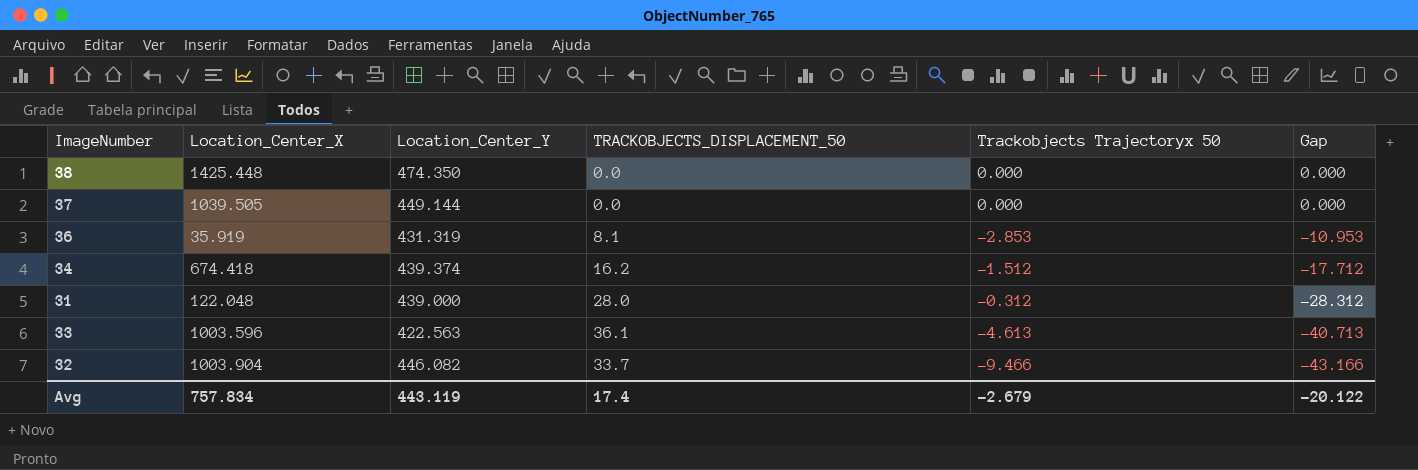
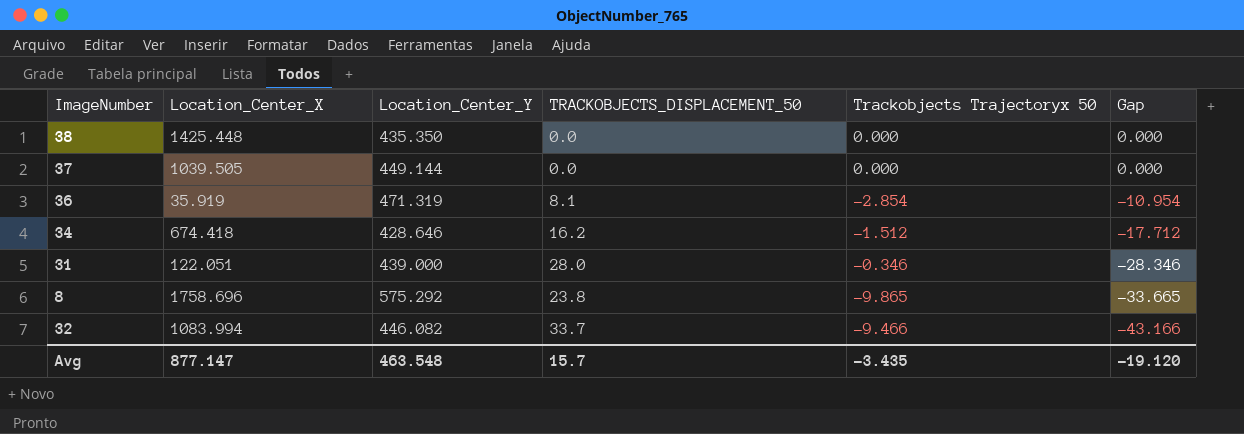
row 33: 1003.596 | 422.563 | 36.1 | -4.613 | -40.713 -> none
38 | Location_Center_Y: 474.350 -> 435.350
36 | Location_Center_Y: 431.319 -> 471.319
36 | Trackobjects Trajectoryx 50: -2.853 -> -2.854
36 | Gap: -10.953 -> -10.954
34 | Location_Center_Y: 439.374 -> 428.646
31 | Location_Center_X: 122.048 -> 122.051
31 | Trackobjects Trajectoryx 50: -0.312 -> -0.346
31 | Gap: -28.312 -> -28.346
row 8: none -> 1758.696 | 575.292 | 23.8 | -9.865 | -33.665
32 | Location_Center_X: 1003.904 -> 1083.994
Avg | Location_Center_X: 757.834 -> 877.147
Avg | Location_Center_Y: 443.119 -> 463.548
Avg | TRACKOBJECTS_DISPLACEMENT_50: 17.4 -> 15.7
Avg | Trackobjects Trajectoryx 50: -2.679 -> -3.435
Avg | Gap: -20.122 -> -19.120

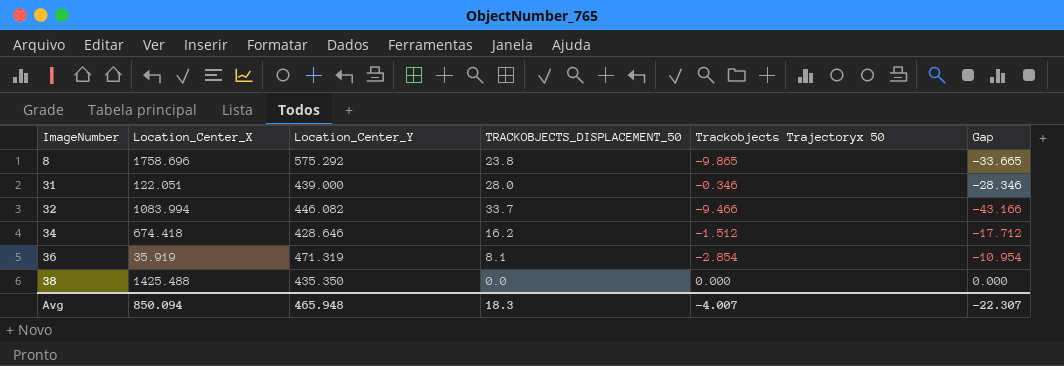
row order: Gap descending -> ImageNumber ascending
row 37: 1039.505 | 449.144 | 0.0 | 0.000 | 0.000 -> none
38 | Location_Center_X: 1425.448 -> 1425.488
Avg | Location_Center_X: 877.147 -> 850.094
Avg | Location_Center_Y: 463.548 -> 465.948
Avg | TRACKOBJECTS_DISPLACEMENT_50: 15.7 -> 18.3
Avg | Trackobjects Trajectoryx 50: -3.435 -> -4.007
Avg | Gap: -19.120 -> -22.307

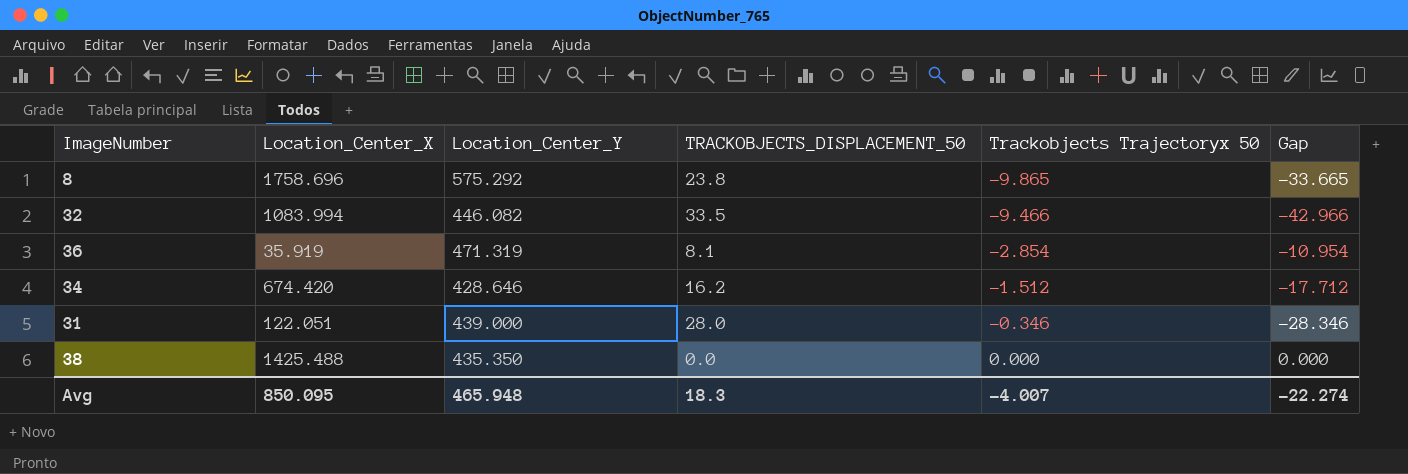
row order: ImageNumber ascending -> Trackobjects Trajectoryx 50 ascending
32 | TRACKOBJECTS_DISPLACEMENT_50: 33.7 -> 33.5
32 | Gap: -43.166 -> -42.966
34 | Location_Center_X: 674.418 -> 674.420
Avg | Location_Center_X: 850.094 -> 850.095
Avg | Gap: -22.307 -> -22.274

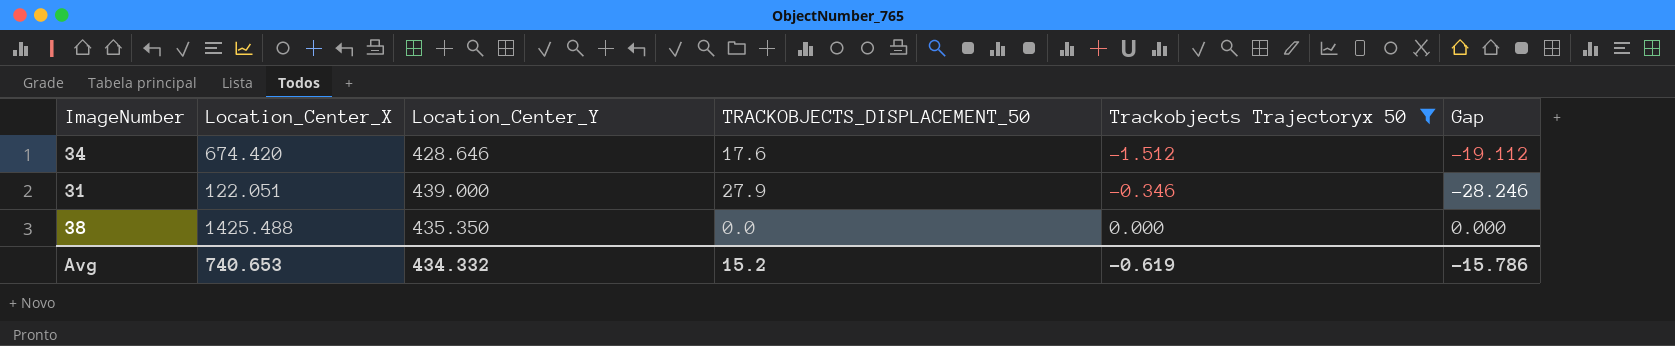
filter: none -> Trackobjects Trajectoryx 50 >= -1.512
34 | TRACKOBJECTS_DISPLACEMENT_50: 16.2 -> 17.6
34 | Gap: -17.712 -> -19.112
31 | TRACKOBJECTS_DISPLACEMENT_50: 28.0 -> 27.9
31 | Gap: -28.346 -> -28.246
Avg | Location_Center_X: 850.095 -> 740.653
Avg | Location_Center_Y: 465.948 -> 434.332
Avg | TRACKOBJECTS_DISPLACEMENT_50: 18.3 -> 15.2
Avg | Trackobjects Trajectoryx 50: -4.007 -> -0.619
Avg | Gap: -22.274 -> -15.786

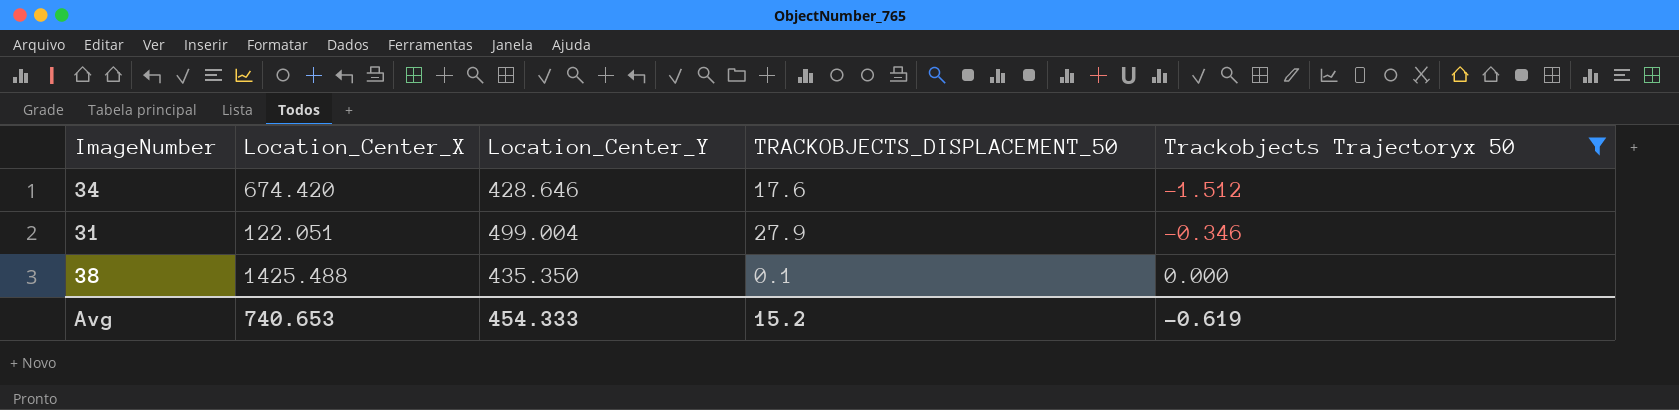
column Gap | formula: [Trackobjects Trajectoryx 50] - [TRACKOBJECTS_DISPLACEMENT_50] -> none
31 | Location_Center_Y: 439.000 -> 499.004
38 | TRACKOBJECTS_DISPLACEMENT_50: 0.0 -> 0.1
Avg | Location_Center_Y: 434.332 -> 454.333

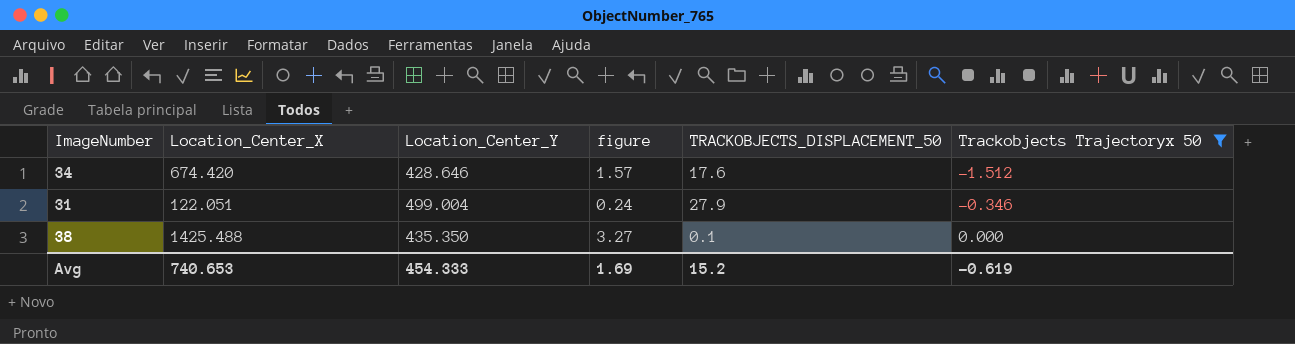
column figure | formula: none -> [Location_Center_X] / [Location_Center_Y]

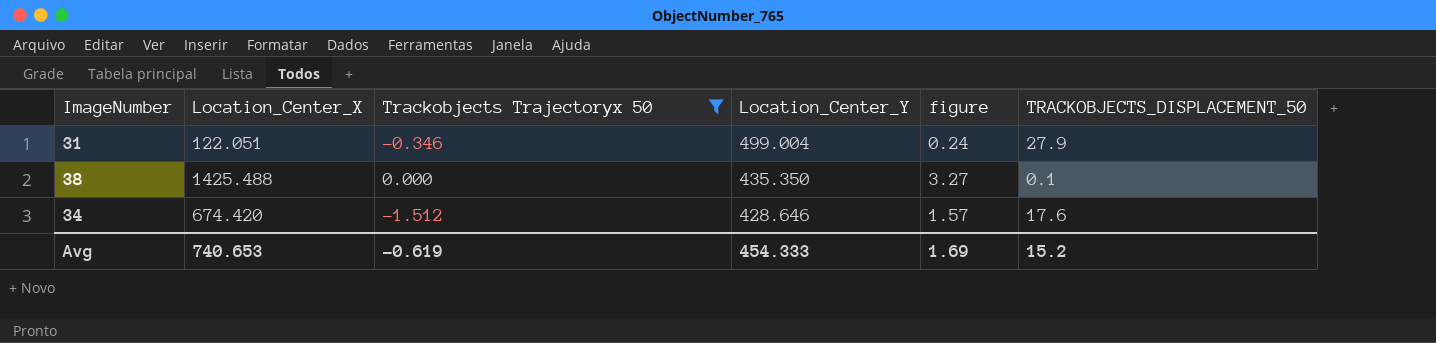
row order: Trackobjects Trajectoryx 50 ascending -> Location_Center_Y descending
column Trackobjects Trajectoryx 50 | position: 6 -> 3

